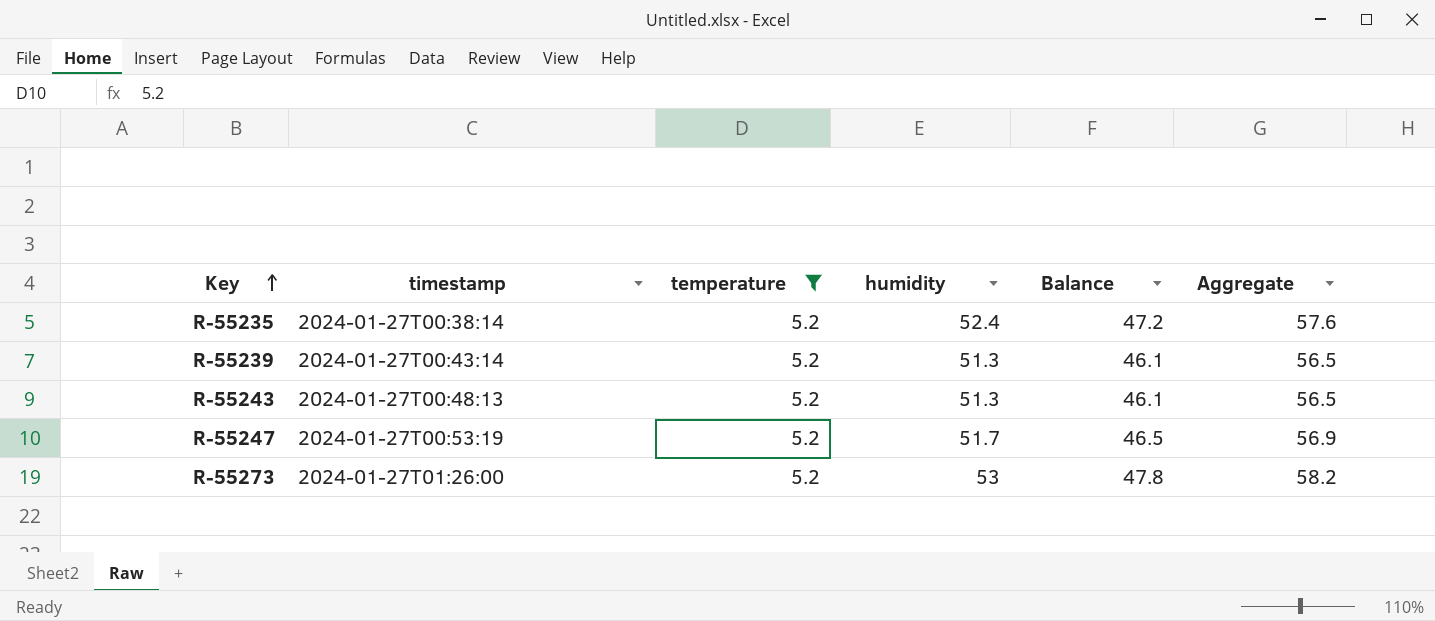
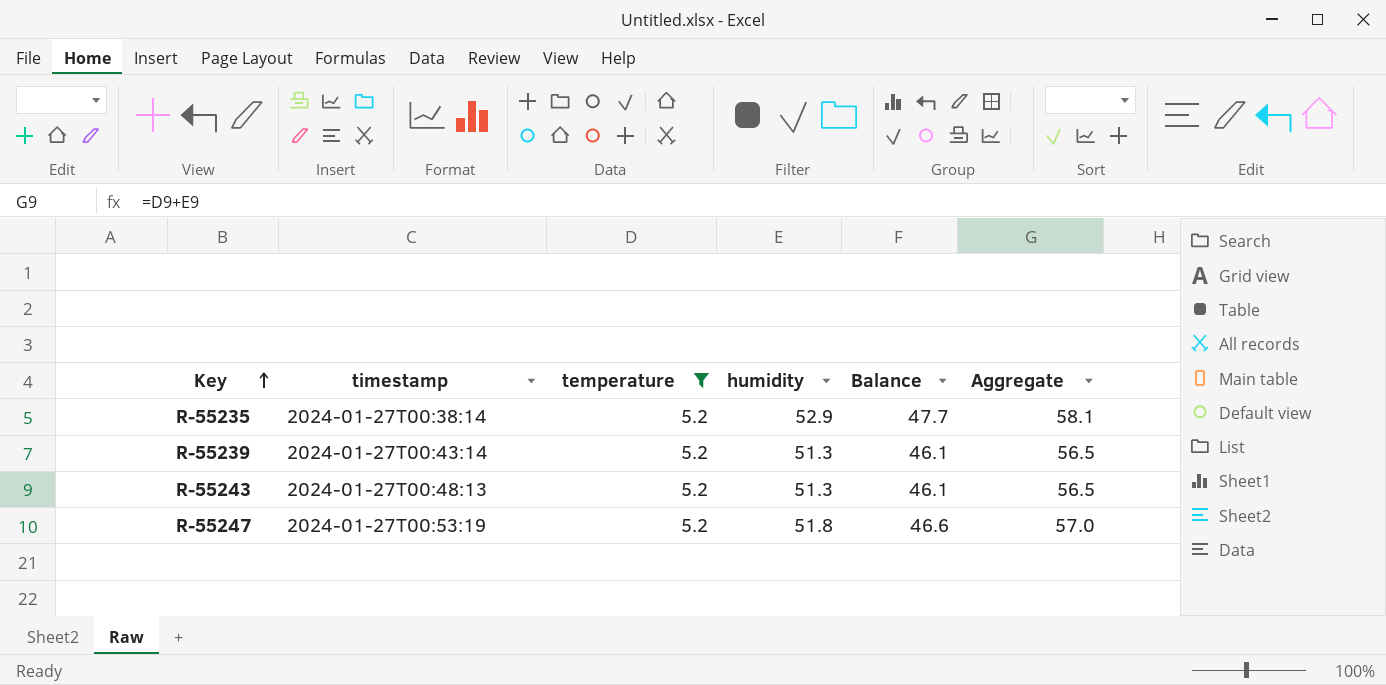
row R-55273: 2024-01-27T01:26:00 | 5.2 | 53 | 47.8 | 58.2 -> none
R-55235 | humidity: 52.4 -> 52.9
R-55235 | Balance: 47.2 -> 47.7
R-55235 | Aggregate: 57.6 -> 58.1
R-55247 | humidity: 51.7 -> 51.8
R-55247 | Balance: 46.5 -> 46.6
R-55247 | Aggregate: 56.9 -> 57.0

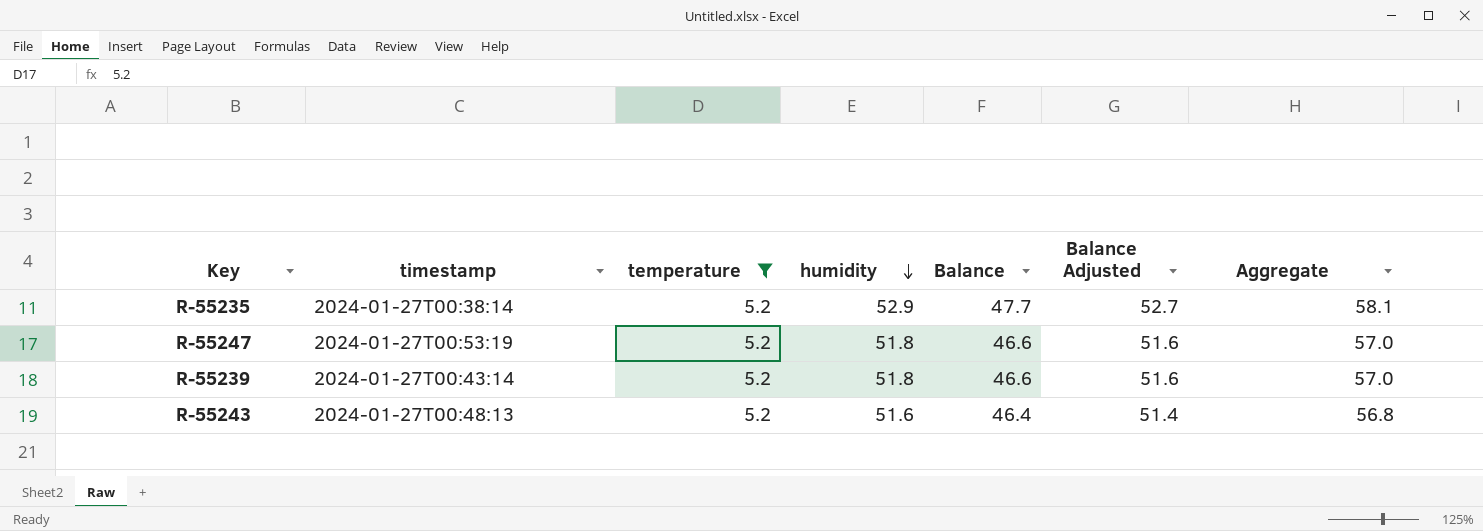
row order: Key ascending -> humidity descending
column Balance Adjusted | formula: none -> [Balance] + 5
R-55239 | humidity: 51.3 -> 51.8
R-55239 | Balance: 46.1 -> 46.6
R-55239 | Aggregate: 56.5 -> 57.0
R-55243 | humidity: 51.3 -> 51.6
R-55243 | Balance: 46.1 -> 46.4
R-55243 | Aggregate: 56.5 -> 56.8

